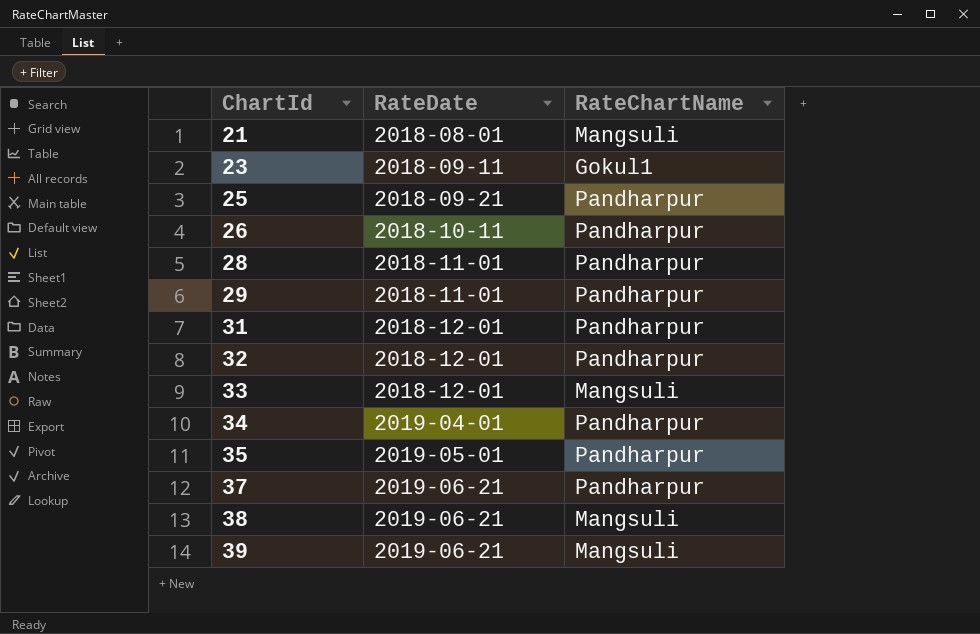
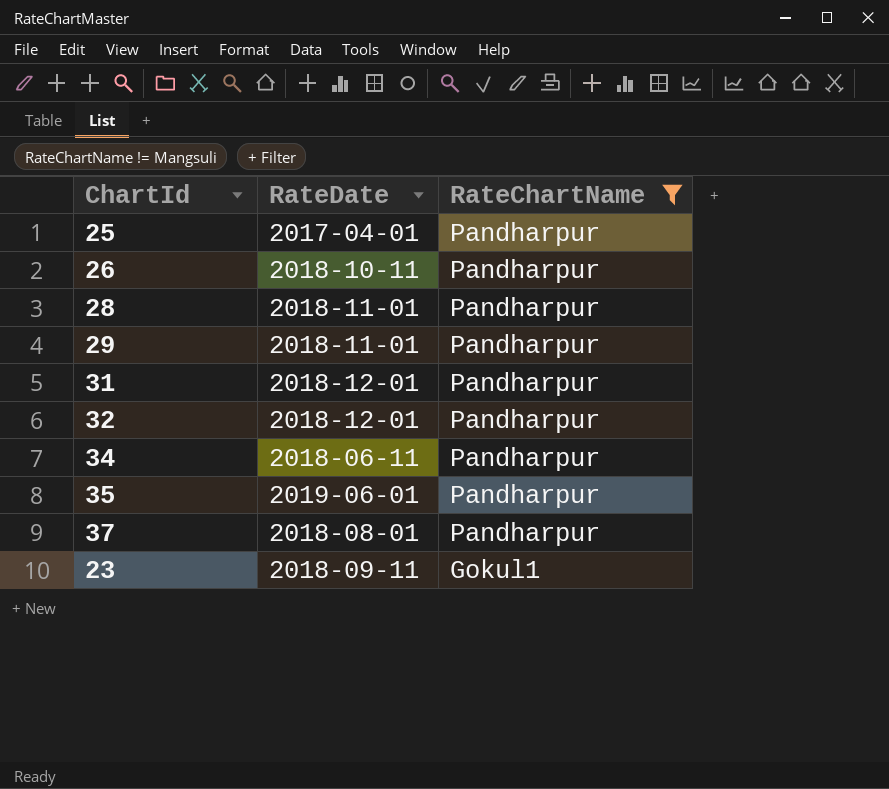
filter: none -> RateChartName != Mangsuli
row order: ChartId ascending -> RateChartName descending
25 | RateDate: 2018-09-21 -> 2017-04-01
34 | RateDate: 2019-04-01 -> 2018-06-11
35 | RateDate: 2019-05-01 -> 2019-06-01
37 | RateDate: 2019-06-21 -> 2018-08-01

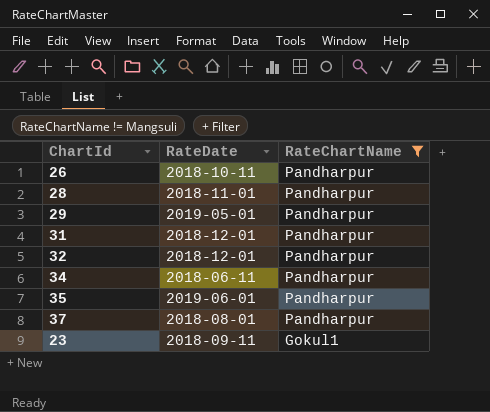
row 25: 2017-04-01 | Pandharpur -> none
29 | RateDate: 2018-11-01 -> 2019-05-01

